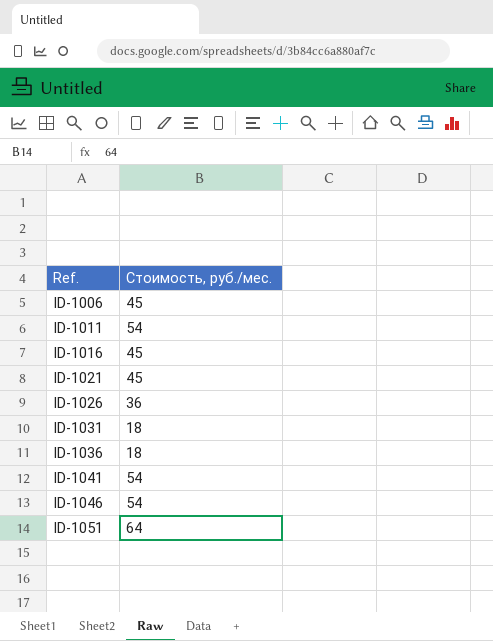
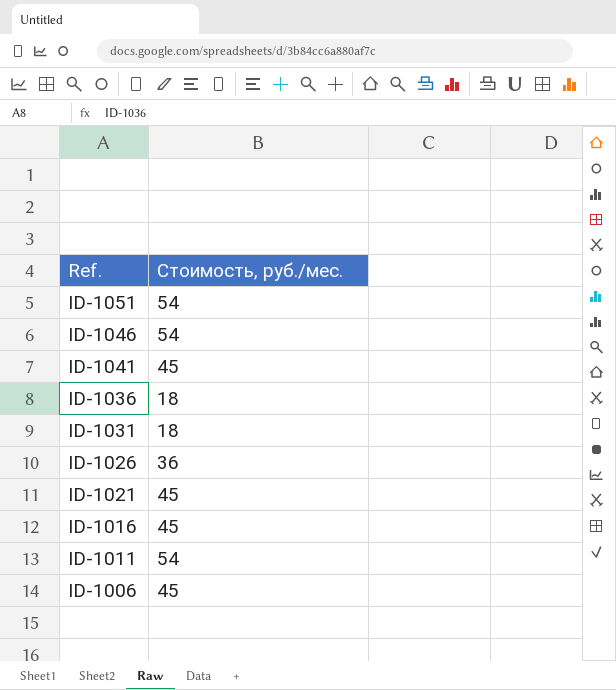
row order: Ref. ascending -> Ref. descending
ID-1051 | Стоимость, руб./мес.: 64 -> 54
ID-1041 | Стоимость, руб./мес.: 54 -> 45

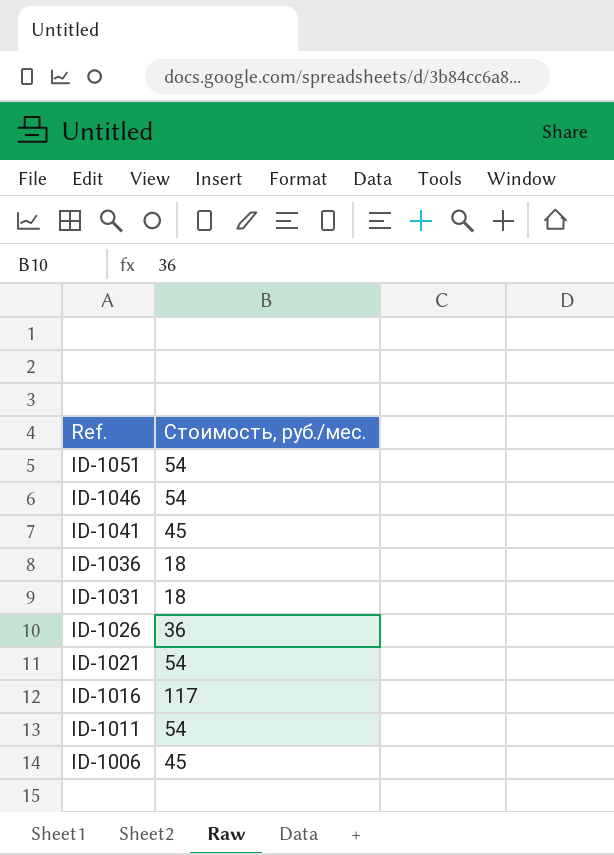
ID-1021 | Стоимость, руб./мес.: 45 -> 54
ID-1016 | Стоимость, руб./мес.: 45 -> 117

